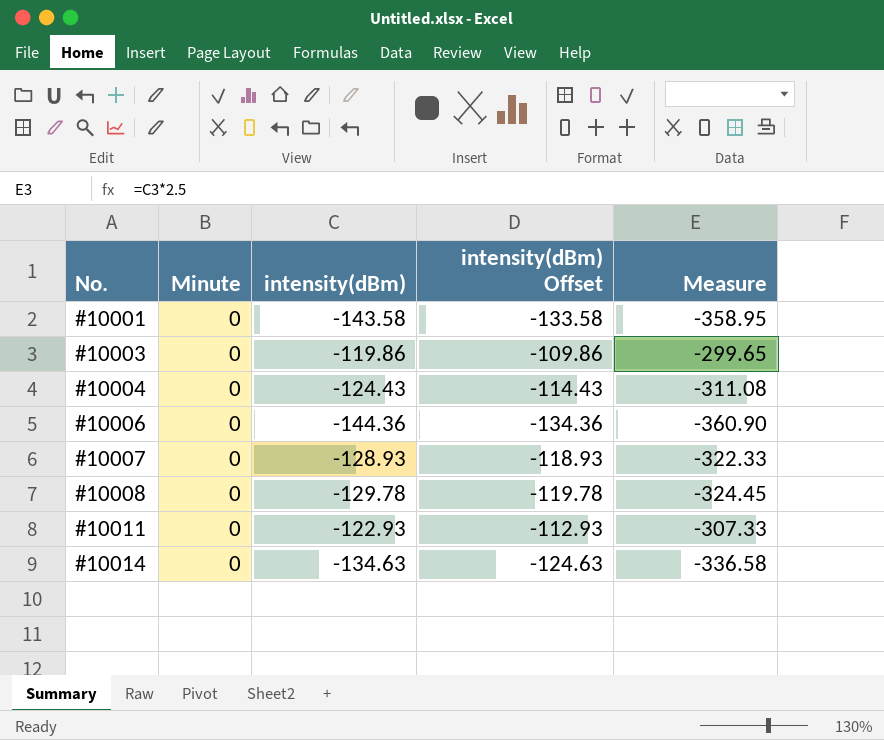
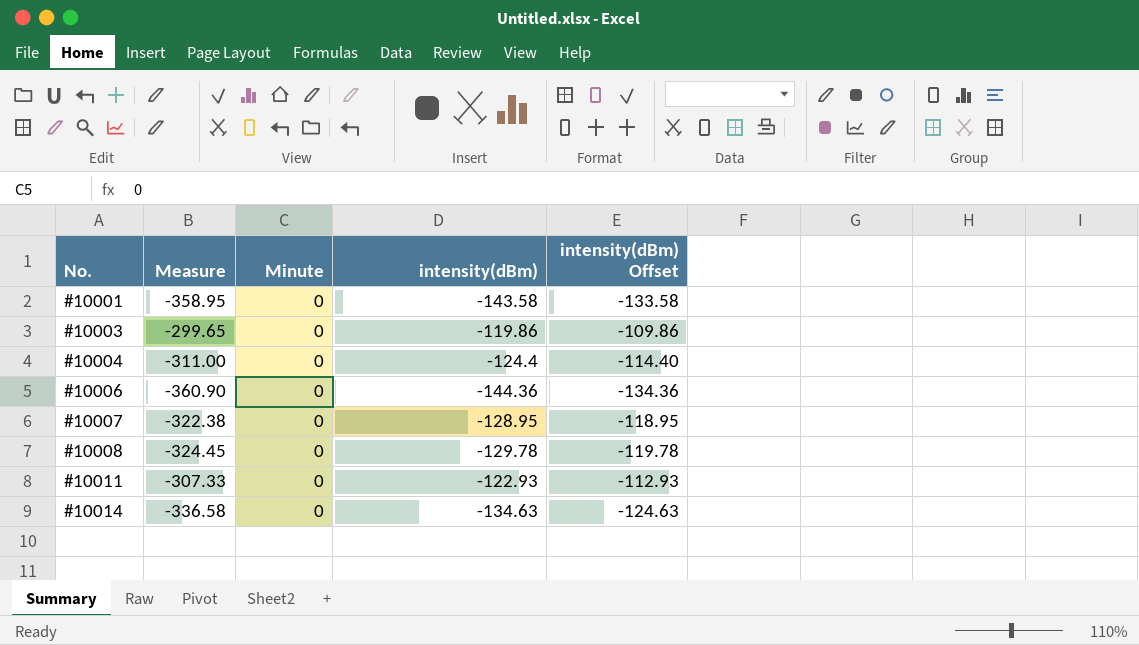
column Measure | position: 5 -> 2
#10004 | Measure: -311.08 -> -311.00
#10004 | intensity(dBm): -124.43 -> -124.4
#10004 | intensity(dBm) Offset: -114.43 -> -114.40
#10007 | Measure: -322.33 -> -322.38
#10007 | intensity(dBm): -128.93 -> -128.95
#10007 | intensity(dBm) Offset: -118.93 -> -118.95

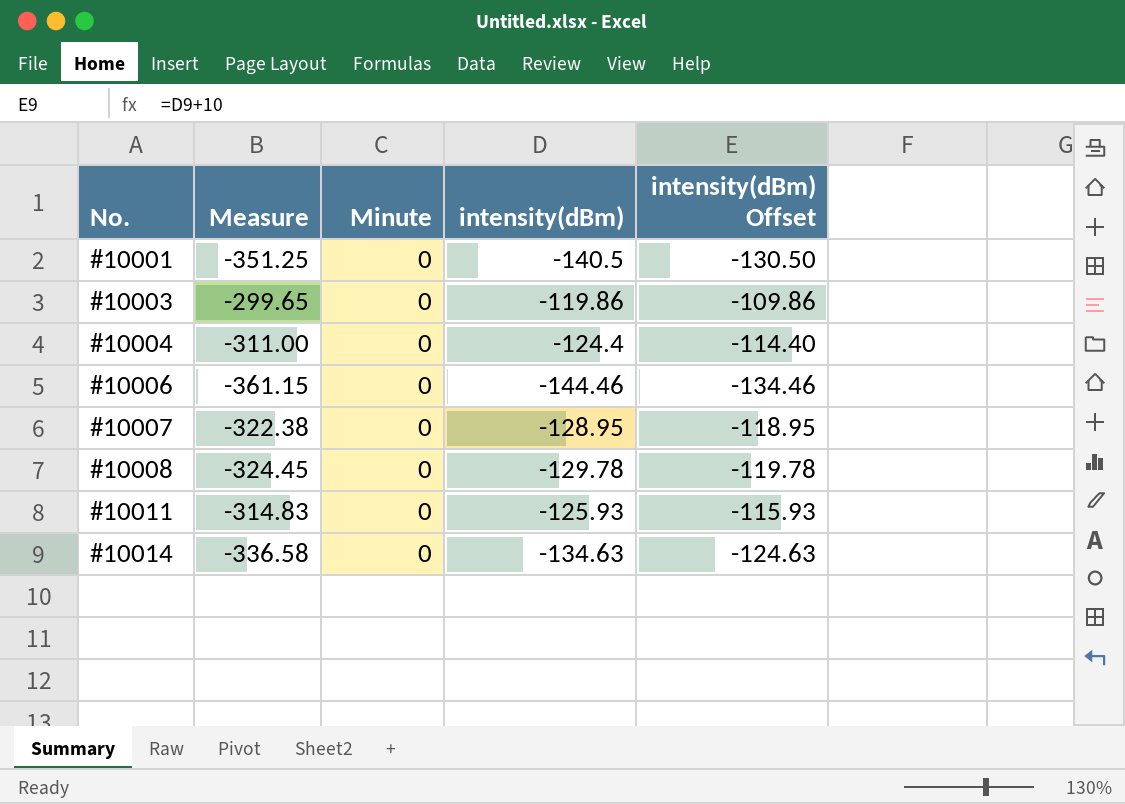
#10001 | Measure: -358.95 -> -351.25
#10001 | intensity(dBm): -143.58 -> -140.5
#10001 | intensity(dBm) Offset: -133.58 -> -130.50
#10006 | Measure: -360.90 -> -361.15
#10006 | intensity(dBm): -144.36 -> -144.46
#10006 | intensity(dBm) Offset: -134.36 -> -134.46
#10011 | Measure: -307.33 -> -314.83
#10011 | intensity(dBm): -122.93 -> -125.93
#10011 | intensity(dBm) Offset: -112.93 -> -115.93

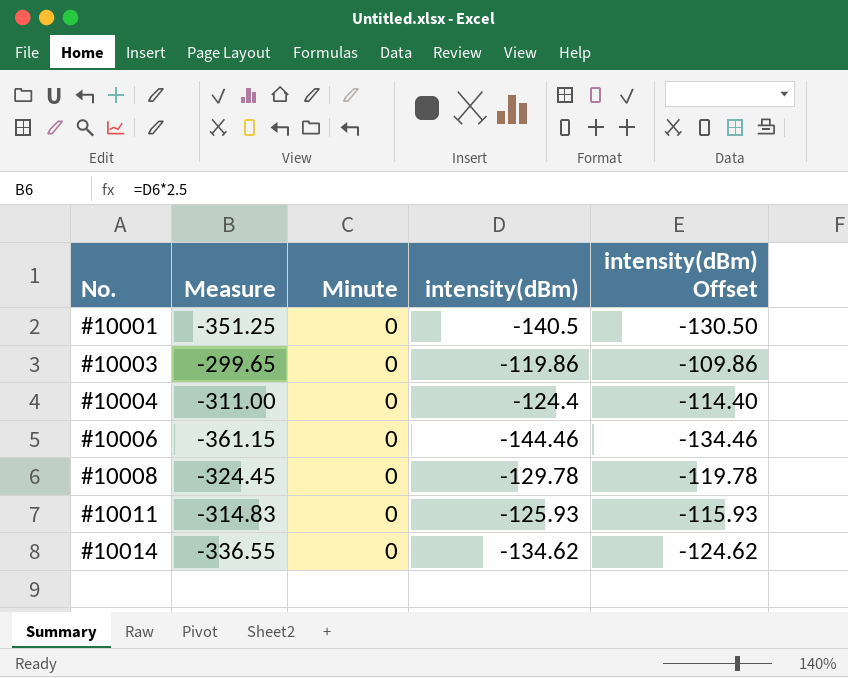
row #10007: -322.38 | 0 | -128.95 | -118.95 -> none
#10014 | Measure: -336.58 -> -336.55
#10014 | intensity(dBm): -134.63 -> -134.62
#10014 | intensity(dBm) Offset: -124.63 -> -124.62

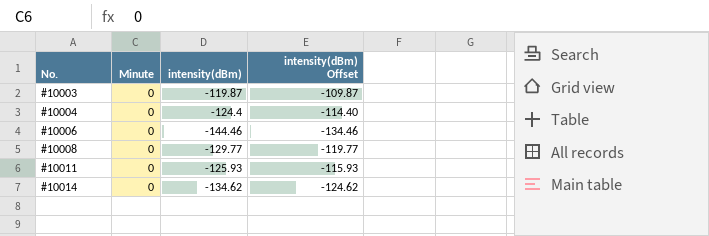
column Measure | formula: [intensity(dBm)] * 2.5 -> none
row #10001: -351.25 | 0 | -140.5 | -130.50 -> none
#10003 | intensity(dBm): -119.86 -> -119.87
#10003 | intensity(dBm) Offset: -109.86 -> -109.87
#10008 | intensity(dBm): -129.78 -> -129.77
#10008 | intensity(dBm) Offset: -119.78 -> -119.77

